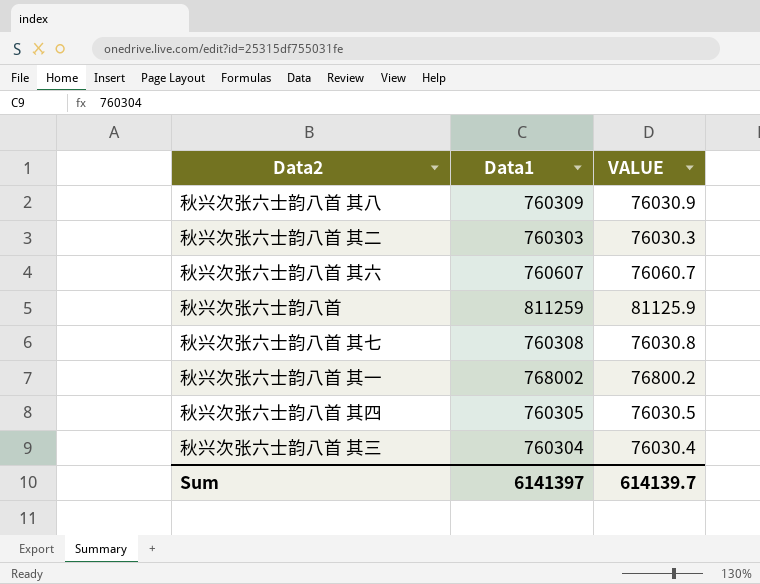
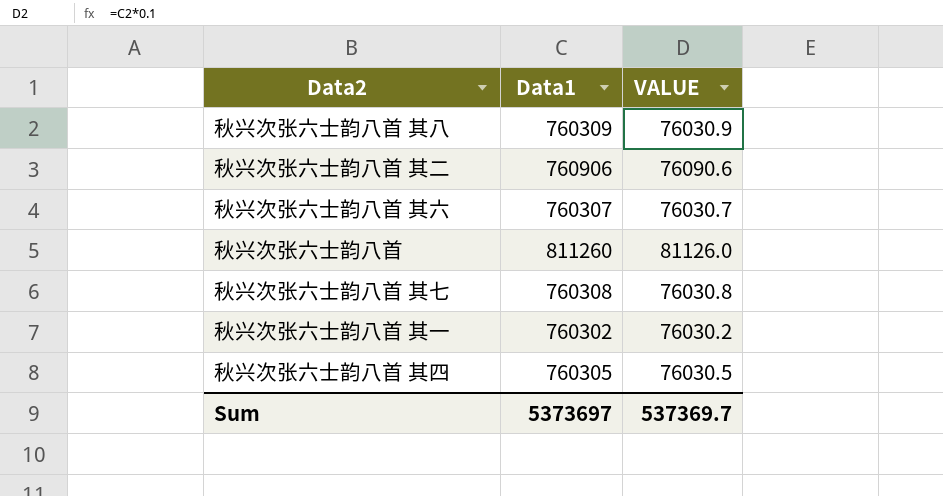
row 秋兴次张六士韵八首 其三: 760304 | 76030.4 -> none
秋兴次张六士韵八首 其二 | Data1: 760303 -> 760906
秋兴次张六士韵八首 其二 | VALUE: 76030.3 -> 76090.6
秋兴次张六士韵八首 其六 | Data1: 760607 -> 760307
秋兴次张六士韵八首 其六 | VALUE: 76060.7 -> 76030.7
秋兴次张六士韵八首 | Data1: 811259 -> 811260
秋兴次张六士韵八首 | VALUE: 81125.9 -> 81126.0
秋兴次张六士韵八首 其一 | Data1: 768002 -> 760302
秋兴次张六士韵八首 其一 | VALUE: 76800.2 -> 76030.2
Sum | Data1: 6141397 -> 5373697
Sum | VALUE: 614139.7 -> 537369.7

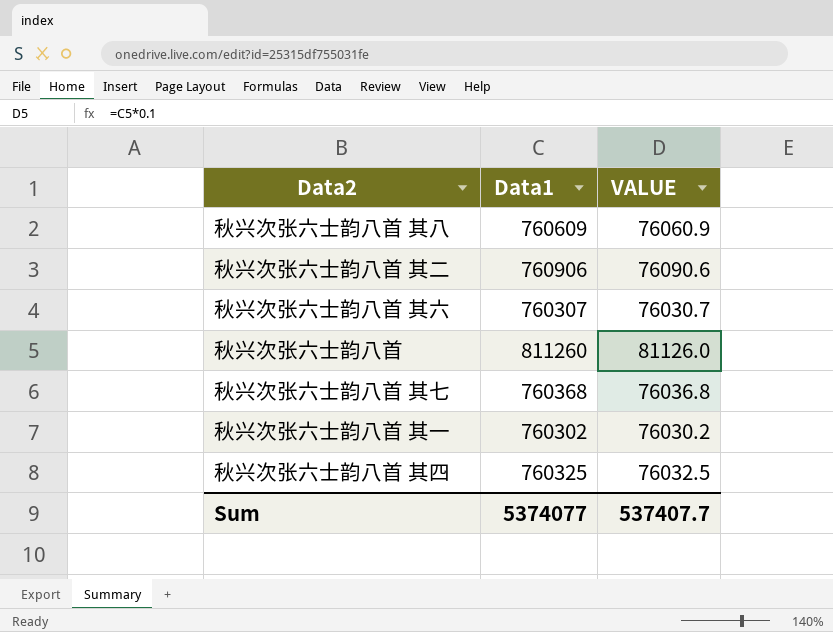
秋兴次张六士韵八首 其八 | Data1: 760309 -> 760609
秋兴次张六士韵八首 其八 | VALUE: 76030.9 -> 76060.9
秋兴次张六士韵八首 其七 | Data1: 760308 -> 760368
秋兴次张六士韵八首 其七 | VALUE: 76030.8 -> 76036.8
秋兴次张六士韵八首 其四 | Data1: 760305 -> 760325
秋兴次张六士韵八首 其四 | VALUE: 76030.5 -> 76032.5
Sum | Data1: 5373697 -> 5374077
Sum | VALUE: 537369.7 -> 537407.7

